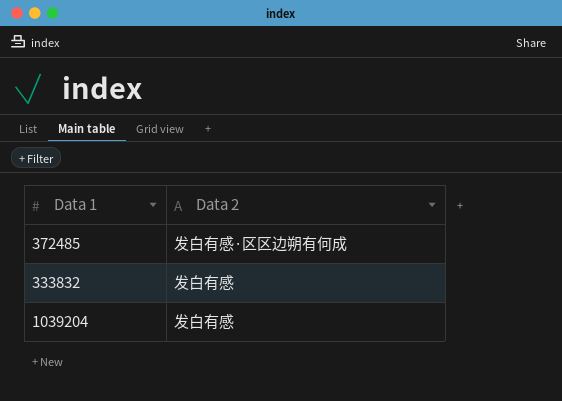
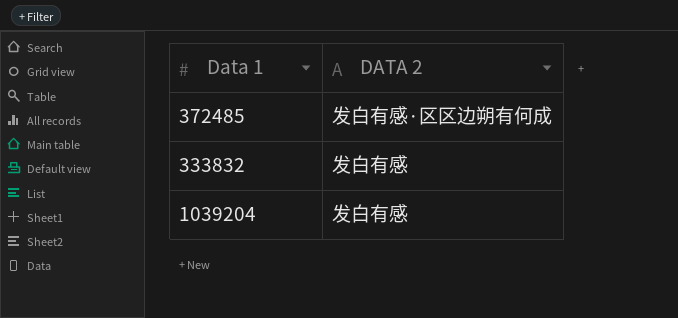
column name: Data 2 -> DATA 2

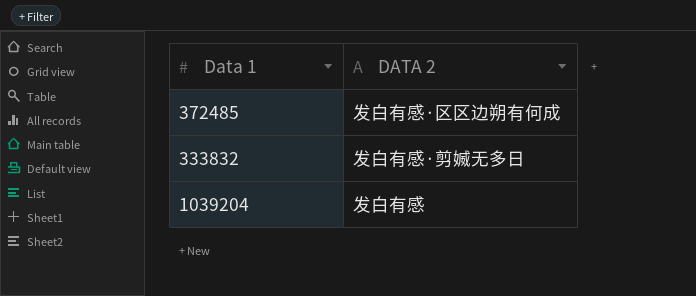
333832 | DATA 2: 发白有感 -> 发白有感·剪媙无多日

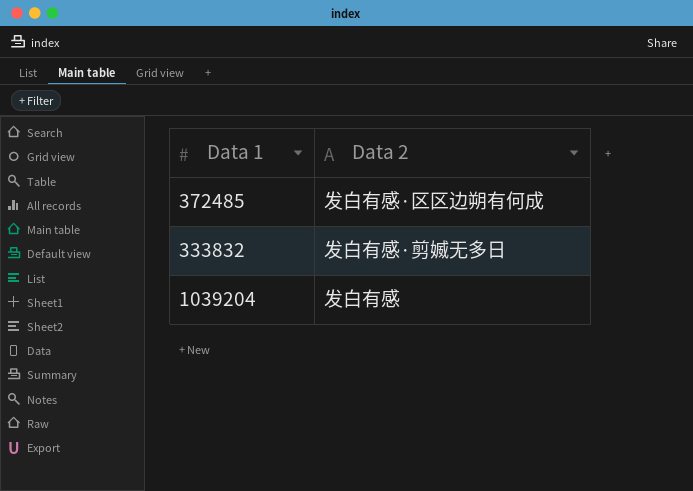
column name: DATA 2 -> Data 2

